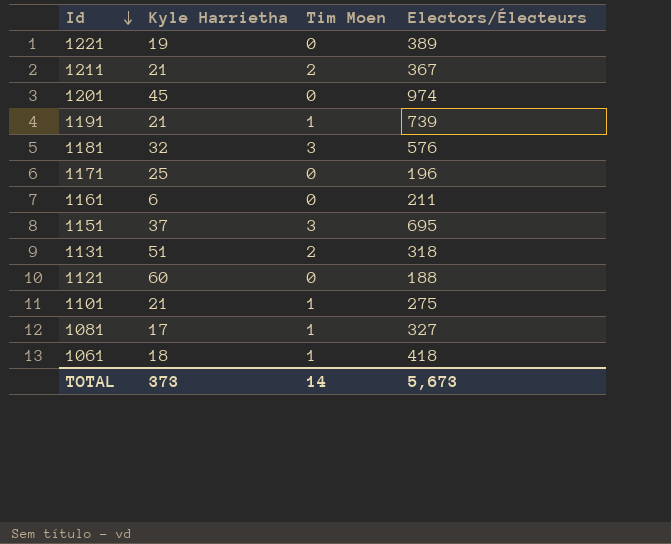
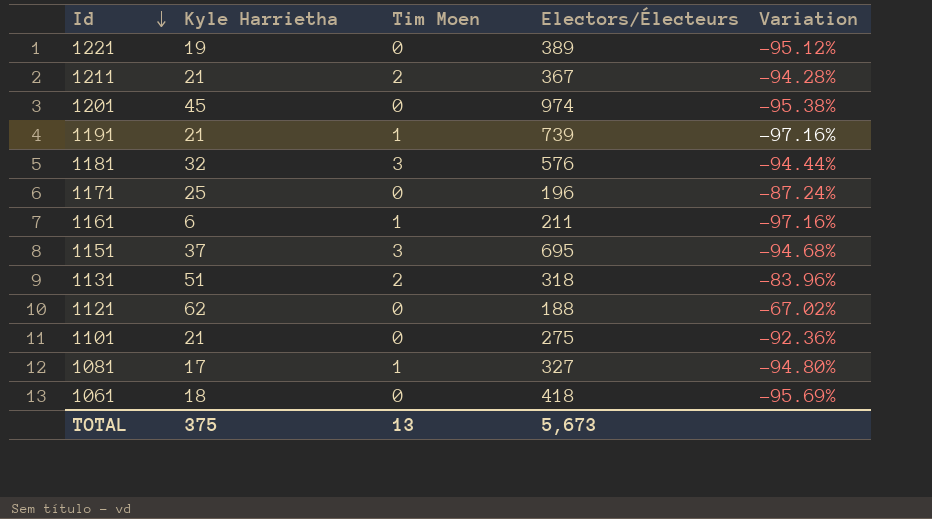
column Variation | formula: none -> ([Kyle Harrietha] - [Electors/Électeurs]) / [Electors/Électeurs]
1161 | Tim Moen: 0 -> 1
1121 | Kyle Harrietha: 60 -> 62
1101 | Tim Moen: 1 -> 0
1061 | Tim Moen: 1 -> 0
TOTAL | Kyle Harrietha: 373 -> 375
TOTAL | Tim Moen: 14 -> 13

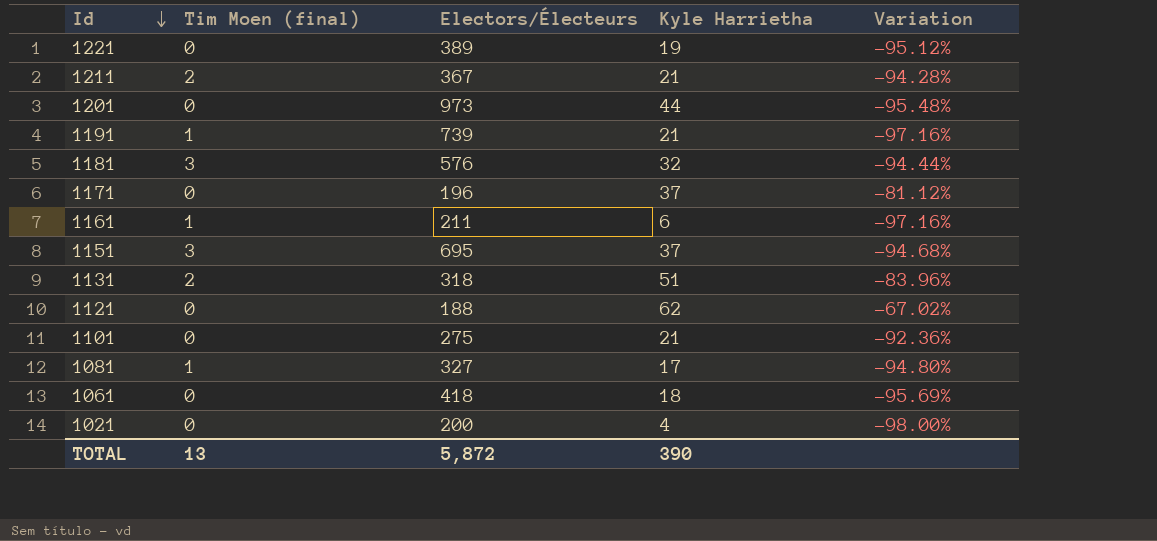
column name: Tim Moen -> Tim Moen (final)
column Kyle Harrietha | position: 2 -> 4
1201 | Electors/Électeurs: 974 -> 973
1201 | Kyle Harrietha: 45 -> 44
1201 | Variation: -95.38% -> -95.48%
1171 | Kyle Harrietha: 25 -> 37
1171 | Variation: -87.24% -> -81.12%
row 1021: none -> 0 | 200 | 4 | -98.00%
TOTAL | Electors/Électeurs: 5,673 -> 5,872
TOTAL | Kyle Harrietha: 375 -> 390

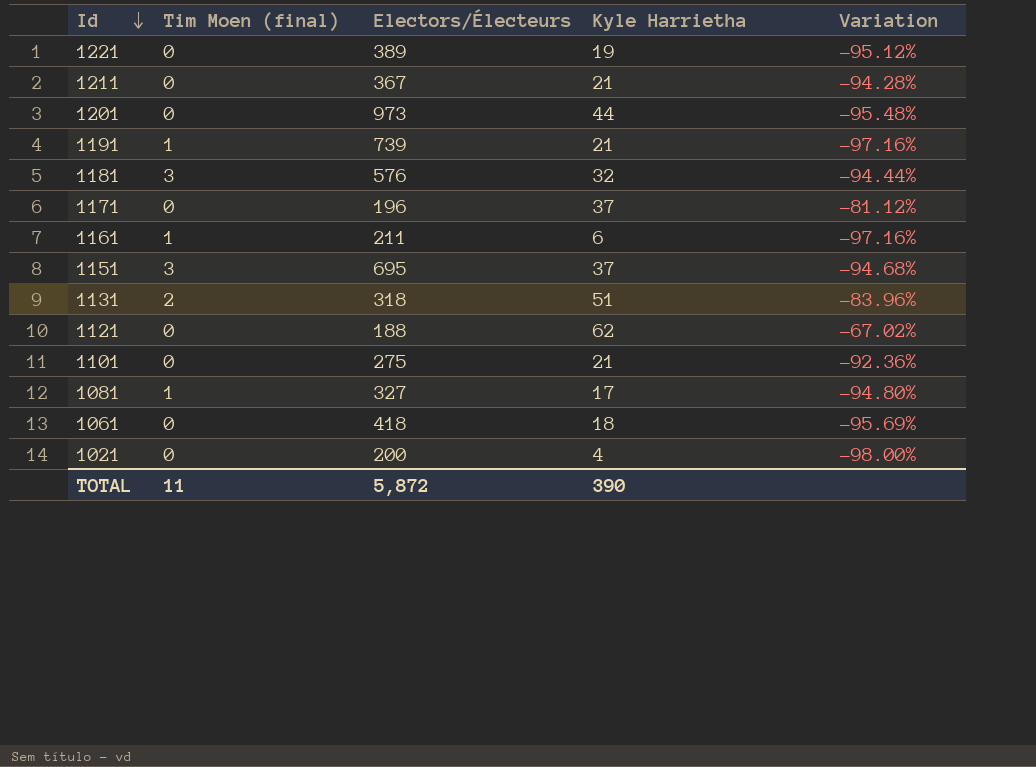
1211 | Tim Moen (final): 2 -> 0
TOTAL | Tim Moen (final): 13 -> 11

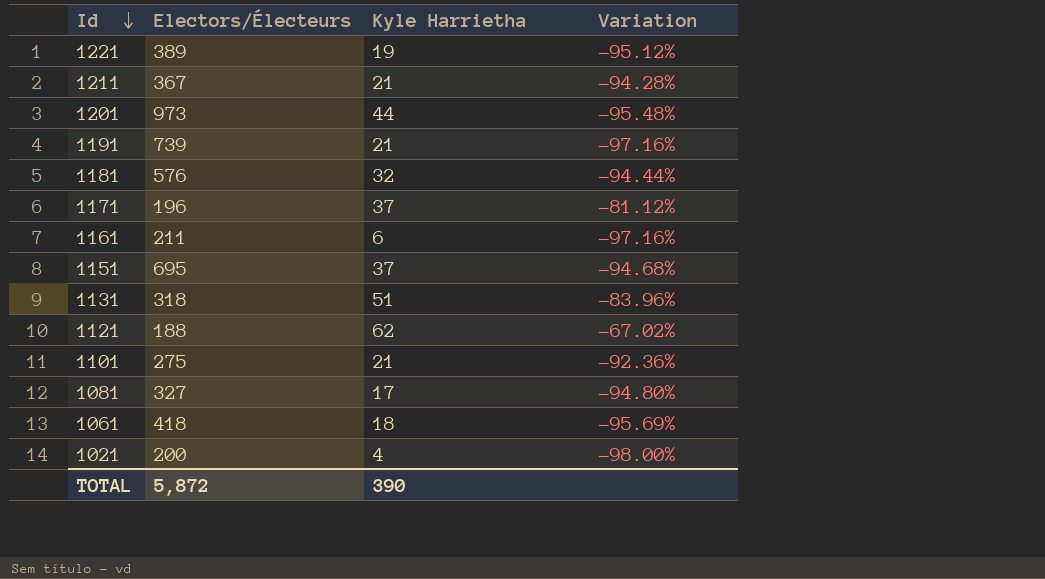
column Tim Moen (final) | position: 2 -> none

